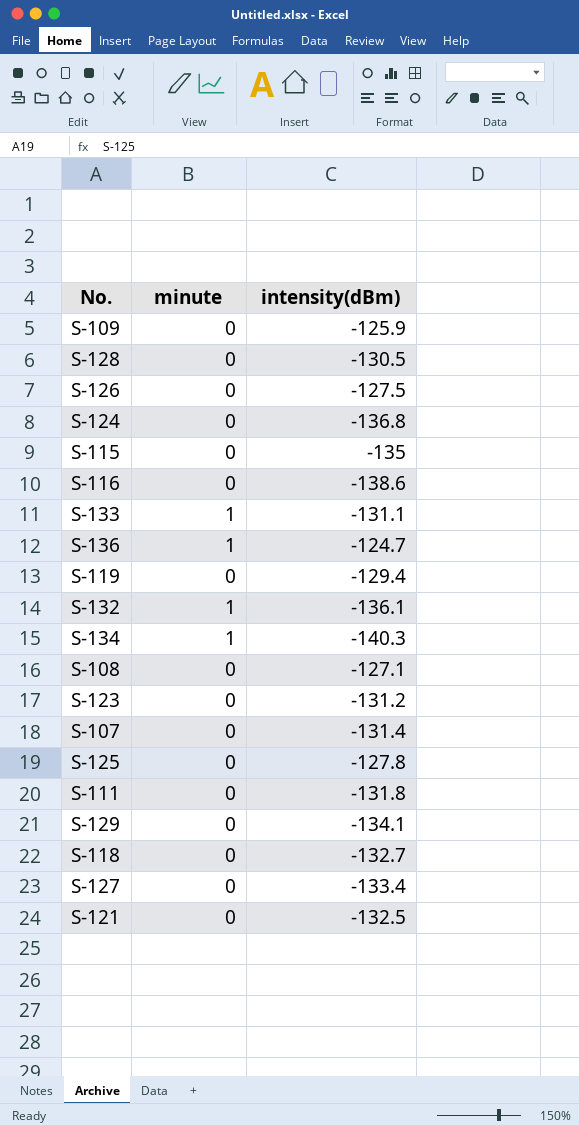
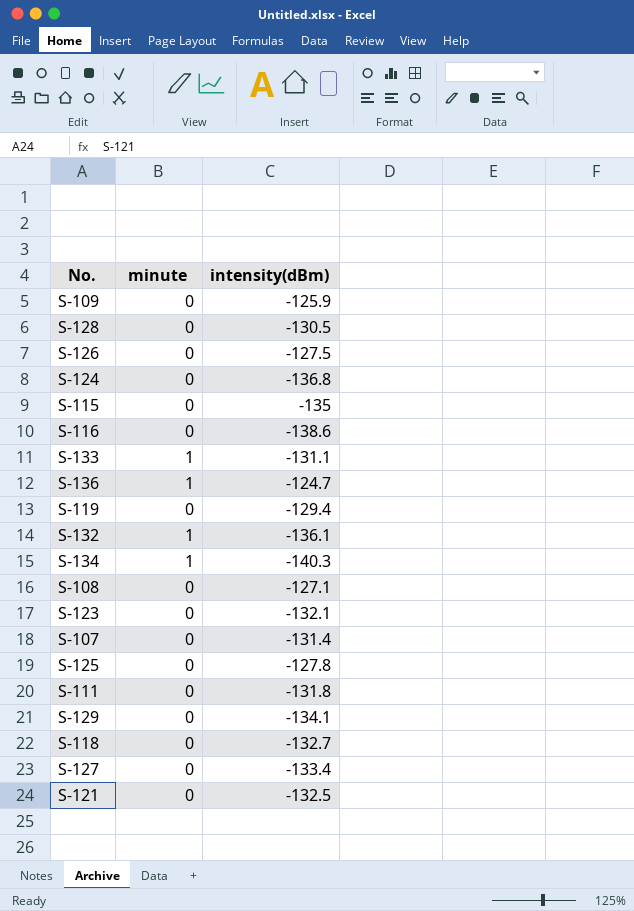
S-123 | intensity(dBm): -131.2 -> -132.1

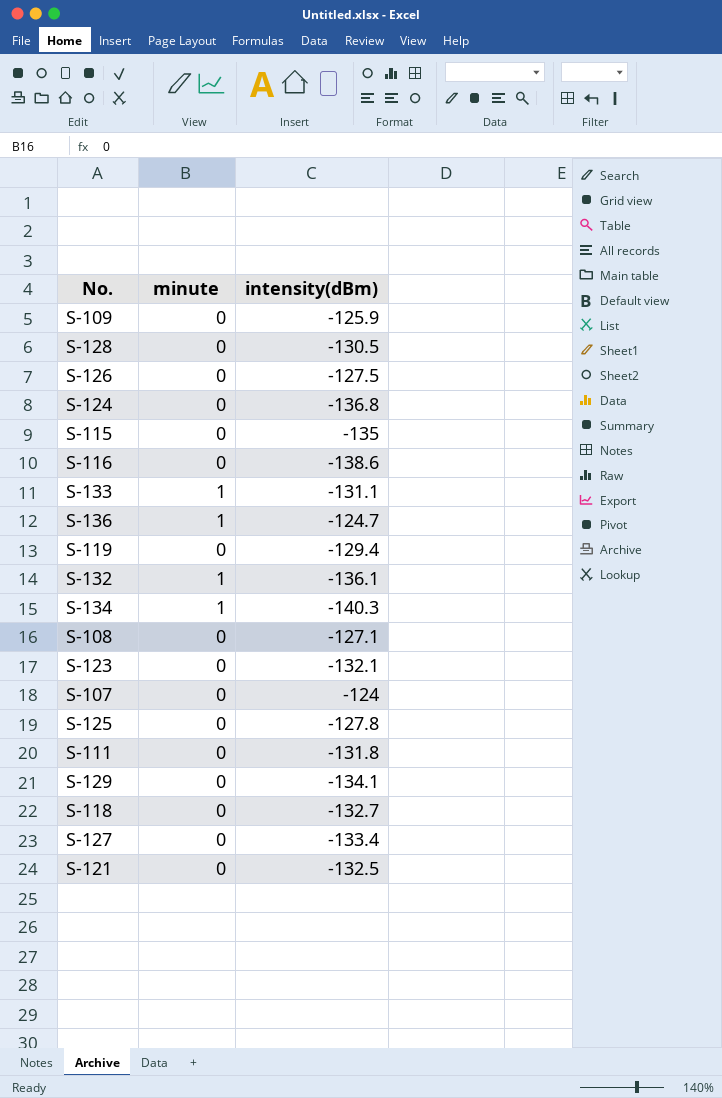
S-107 | intensity(dBm): -131.4 -> -124

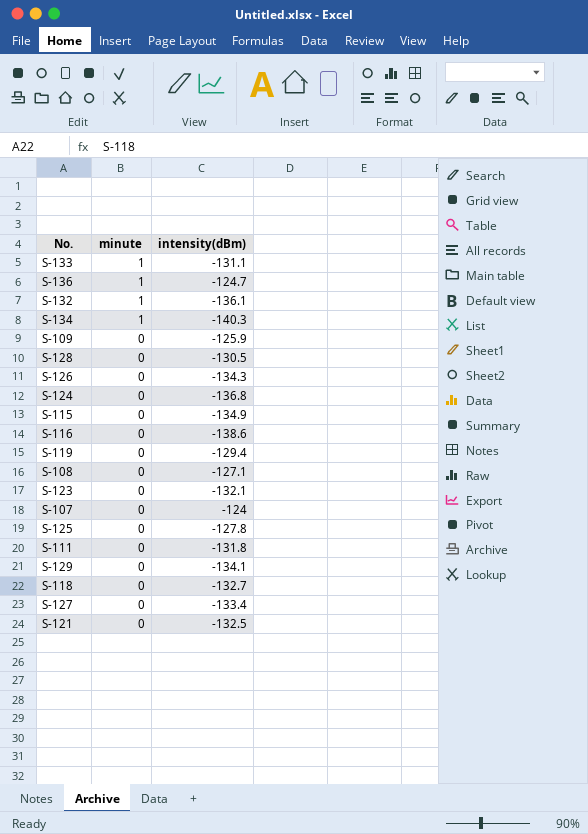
row order: none -> minute descending
S-126 | intensity(dBm): -127.5 -> -134.3
S-115 | intensity(dBm): -135 -> -134.9

